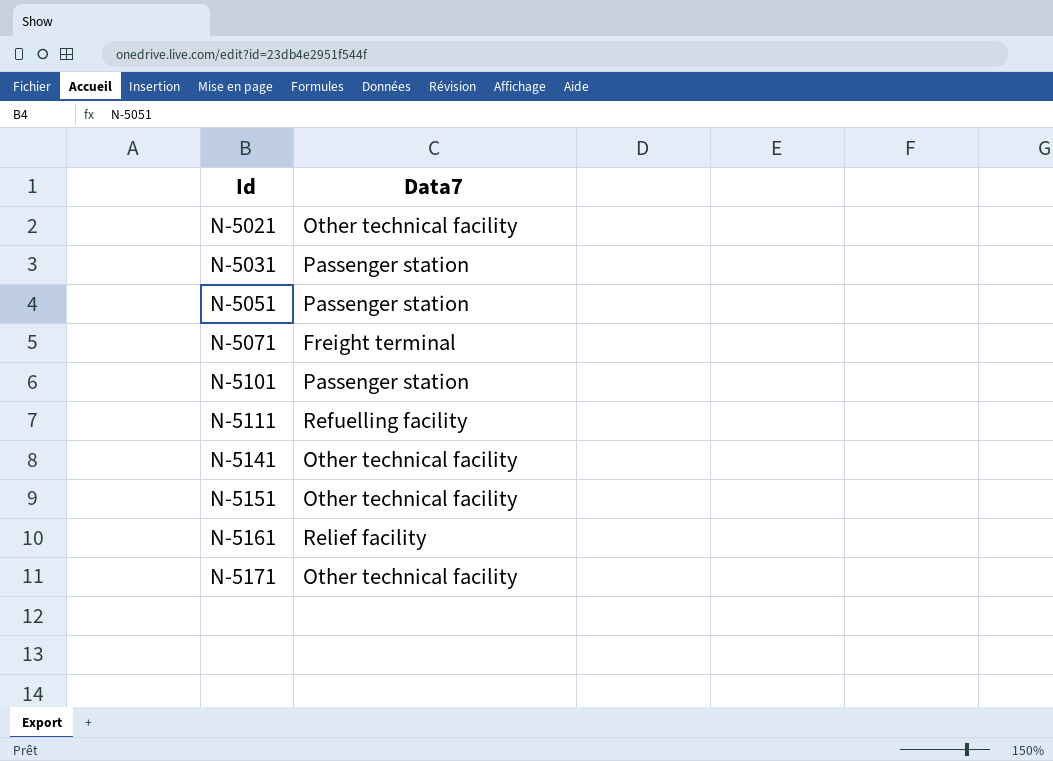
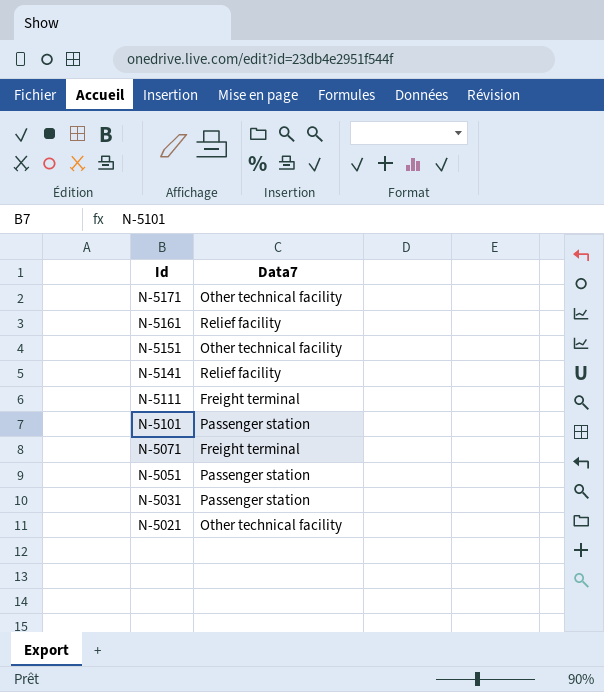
row order: Id ascending -> Id descending
N-5141 | Data7: Other technical facility -> Relief facility
N-5111 | Data7: Refuelling facility -> Freight terminal

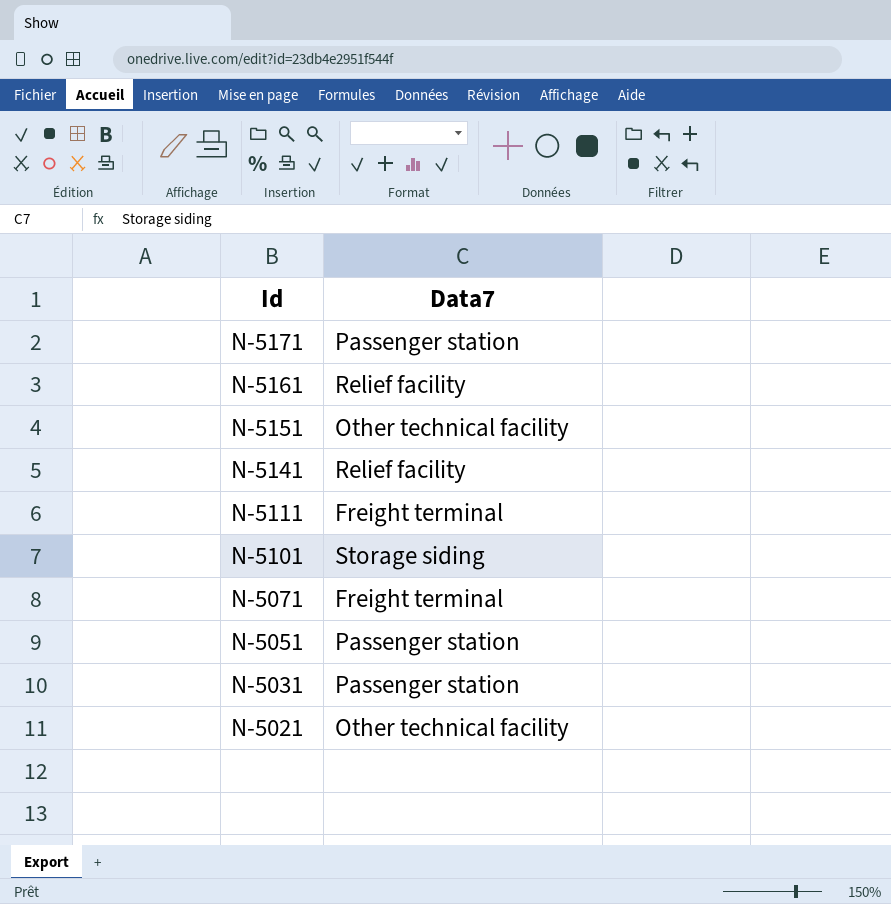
N-5171 | Data7: Other technical facility -> Passenger station
N-5101 | Data7: Passenger station -> Storage siding

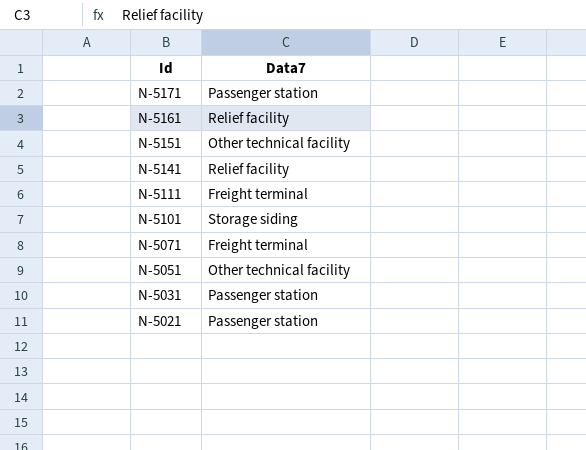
N-5051 | Data7: Passenger station -> Other technical facility
N-5021 | Data7: Other technical facility -> Passenger station

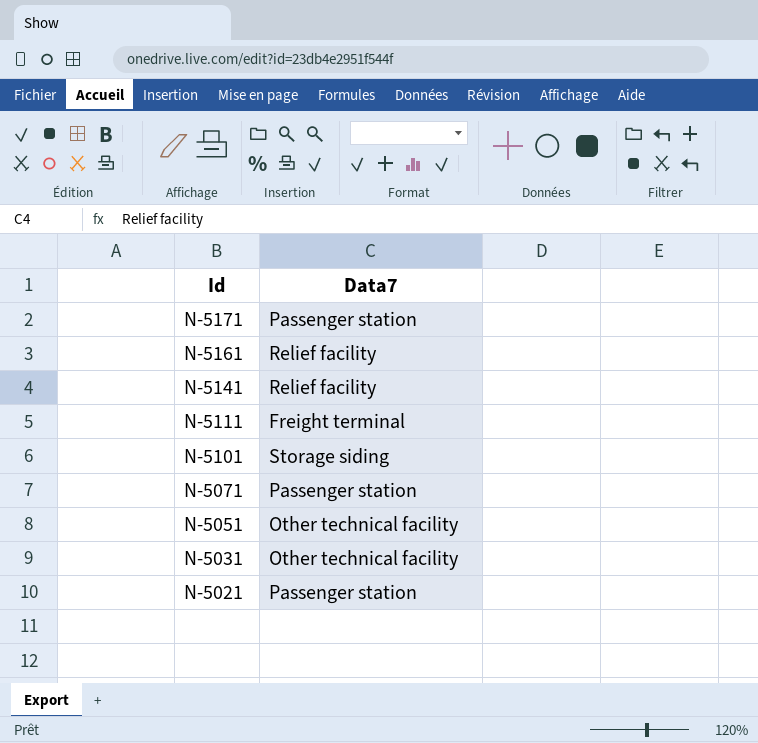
row N-5151: Other technical facility -> none
N-5071 | Data7: Freight terminal -> Passenger station
N-5031 | Data7: Passenger station -> Other technical facility

